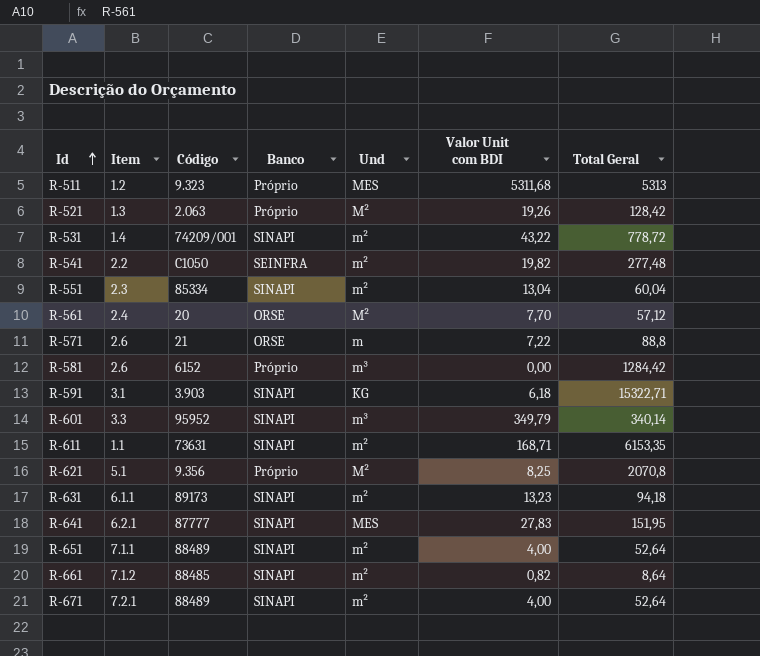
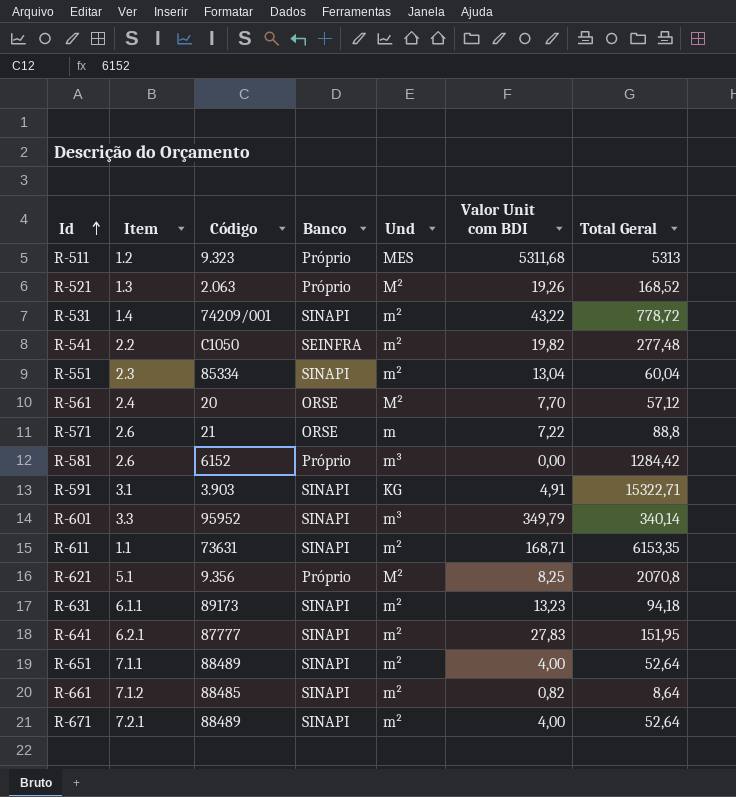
R-521 | Total Geral: 128,42 -> 168,52
R-591 | Valor Unit com BDI: 6,18 -> 4,91
R-641 | Und: MES -> m²

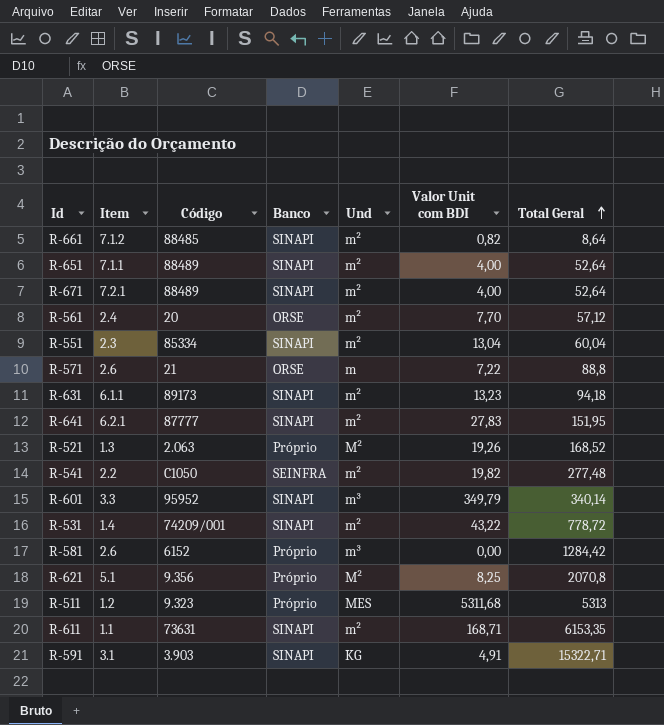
row order: Id ascending -> Total Geral ascending
R-561 | Und: M² -> m²

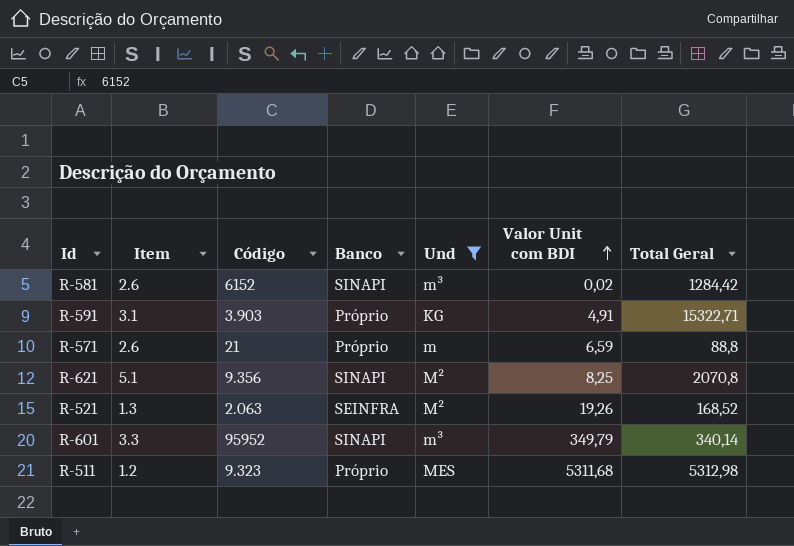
filter: none -> Und != m²
row order: Total Geral ascending -> Valor Unit com BDI ascending
R-581 | Banco: Próprio -> SINAPI
R-581 | Valor Unit com BDI: 0,00 -> 0,02
R-591 | Banco: SINAPI -> Próprio
R-571 | Banco: ORSE -> Próprio
R-571 | Valor Unit com BDI: 7,22 -> 6,59
R-621 | Banco: Próprio -> SINAPI
R-521 | Banco: Próprio -> SEINFRA
R-511 | Total Geral: 5313 -> 5312,98

